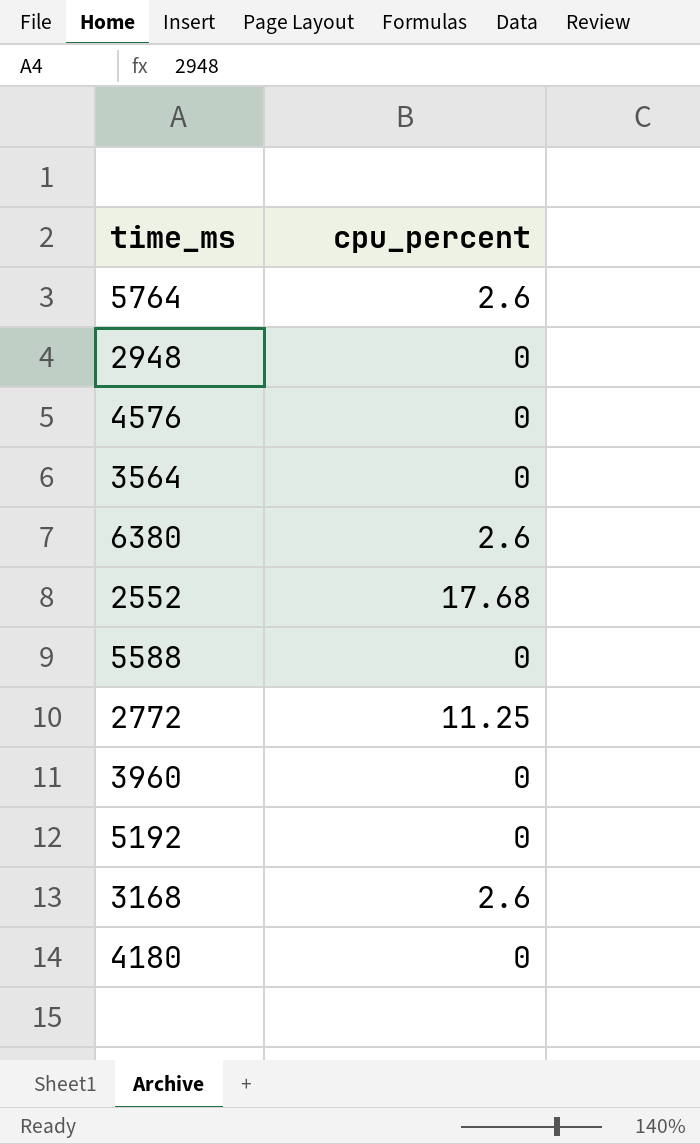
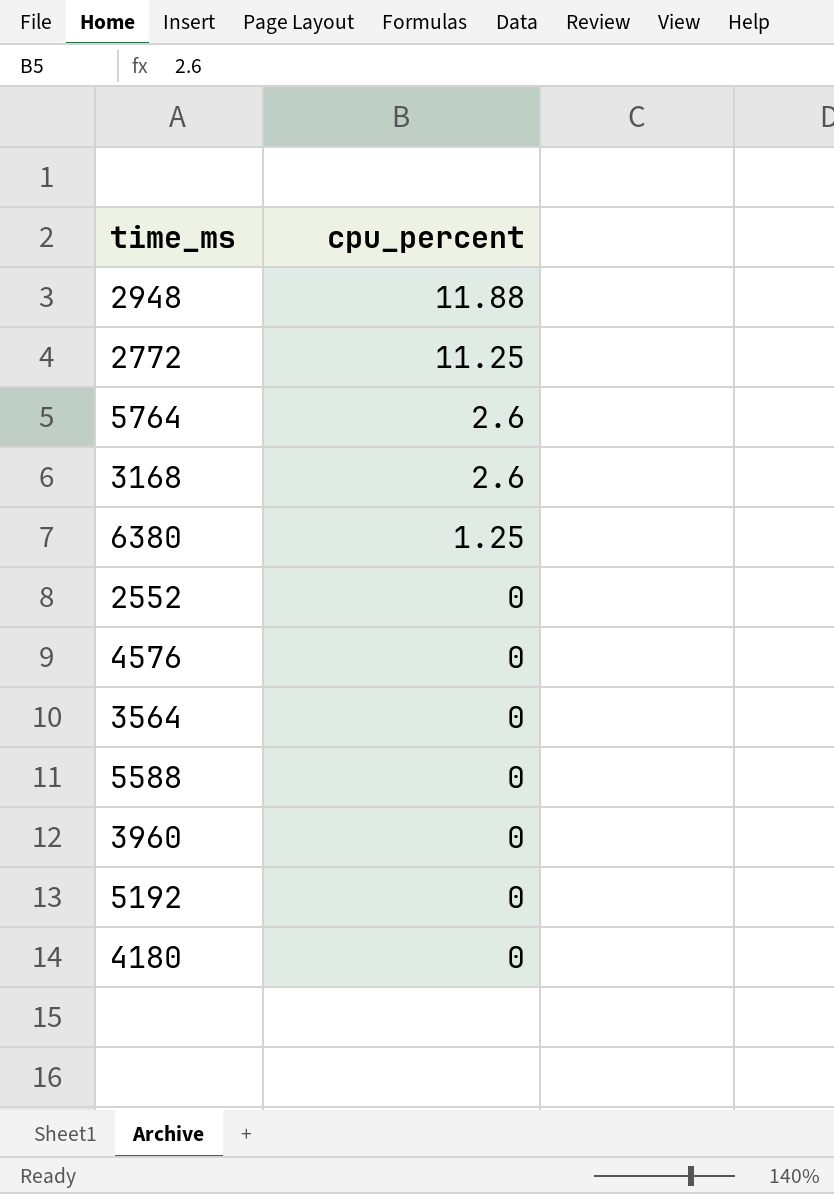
row order: none -> cpu_percent descending
2948 | cpu_percent: 0 -> 11.88
6380 | cpu_percent: 2.6 -> 1.25
2552 | cpu_percent: 17.68 -> 0

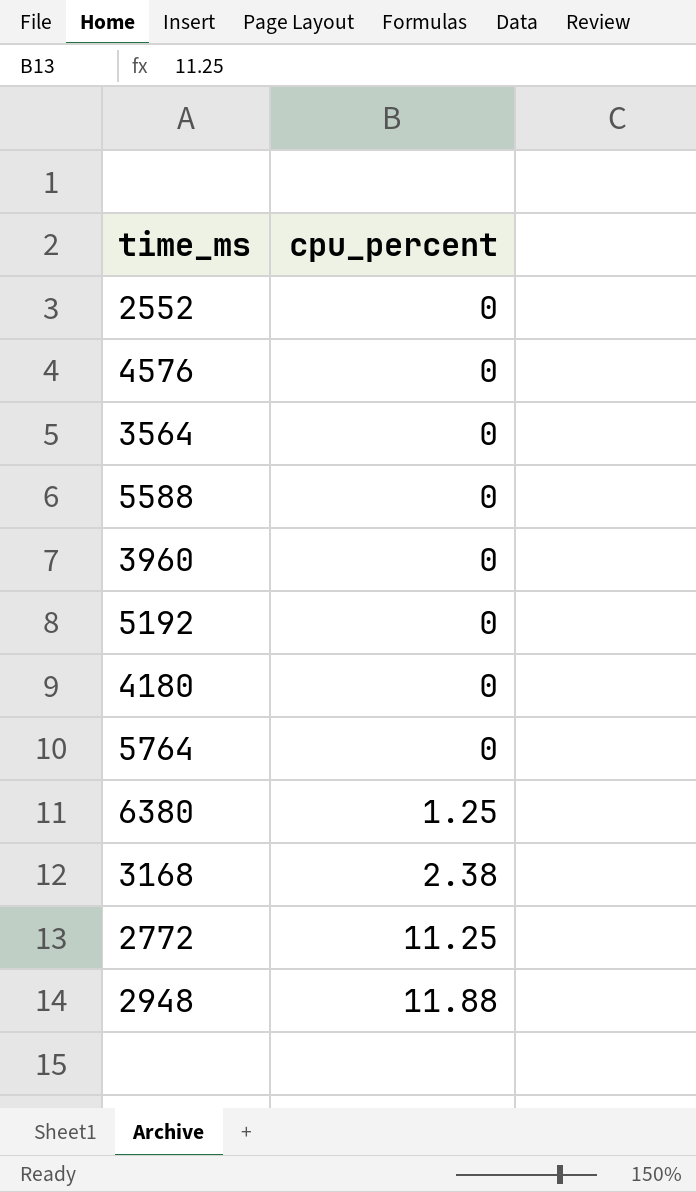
row order: cpu_percent descending -> cpu_percent ascending
5764 | cpu_percent: 2.6 -> 0
3168 | cpu_percent: 2.6 -> 2.38

